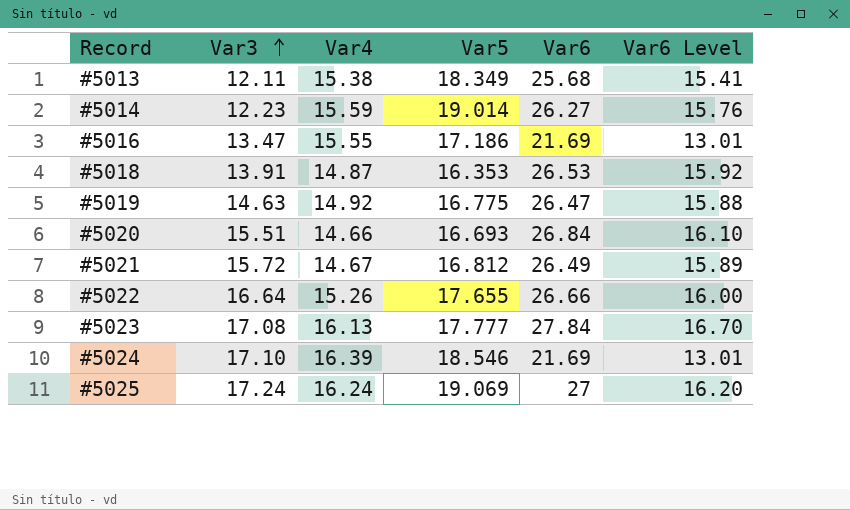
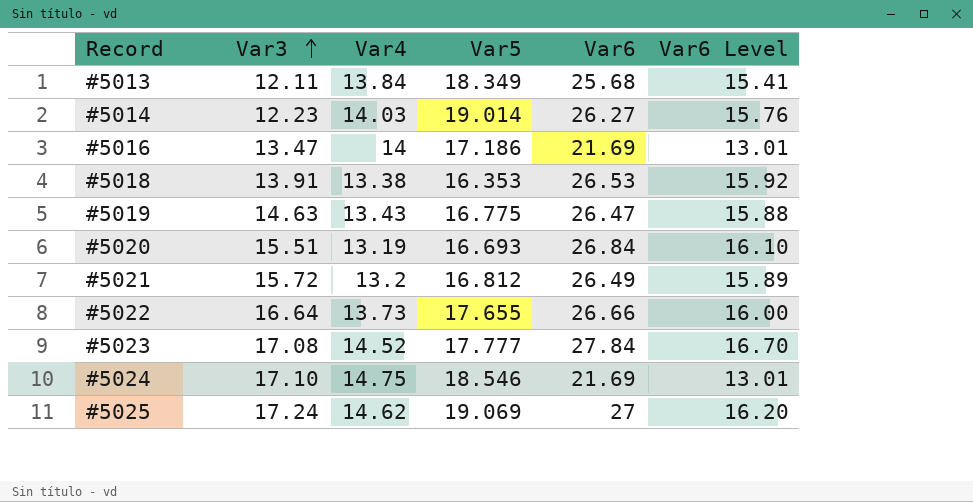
#5013 | Var4: 15.38 -> 13.84
#5014 | Var4: 15.59 -> 14.03
#5016 | Var4: 15.55 -> 14
#5018 | Var4: 14.87 -> 13.38
#5019 | Var4: 14.92 -> 13.43
#5020 | Var4: 14.66 -> 13.19
#5021 | Var4: 14.67 -> 13.2
#5022 | Var4: 15.26 -> 13.73
#5023 | Var4: 16.13 -> 14.52
#5024 | Var4: 16.39 -> 14.75
#5025 | Var4: 16.24 -> 14.62

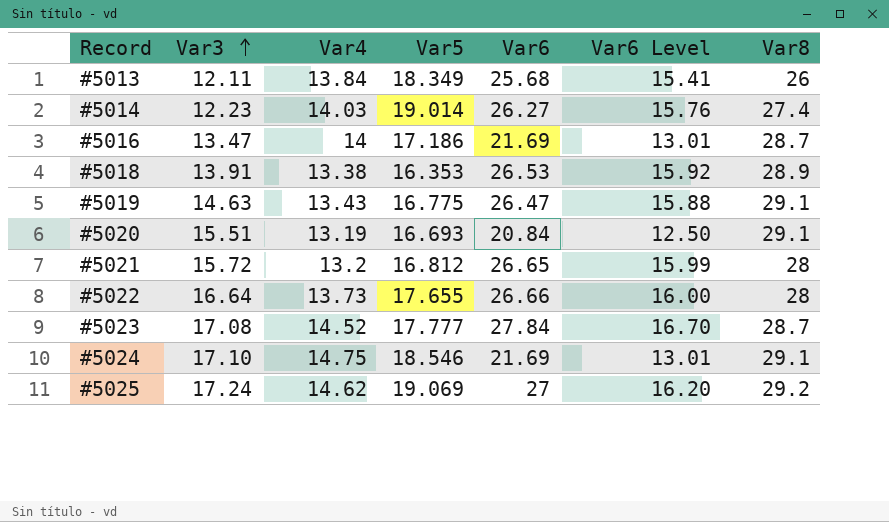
column Var8 | position: none -> 7
#5020 | Var6: 26.84 -> 20.84
#5020 | Var6 Level: 16.10 -> 12.50
#5021 | Var6: 26.49 -> 26.65
#5021 | Var6 Level: 15.89 -> 15.99

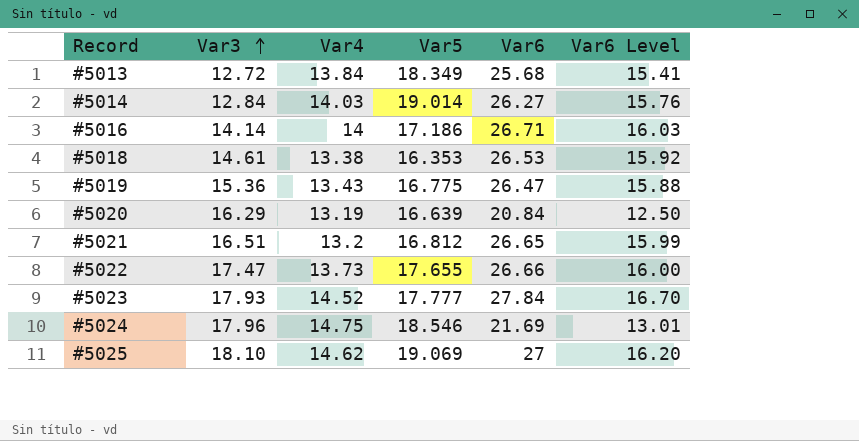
column Var8 | position: 7 -> none
#5013 | Var3: 12.11 -> 12.72
#5014 | Var3: 12.23 -> 12.84
#5016 | Var3: 13.47 -> 14.14
#5016 | Var6: 21.69 -> 26.71
#5016 | Var6 Level: 13.01 -> 16.03
#5018 | Var3: 13.91 -> 14.61
#5019 | Var3: 14.63 -> 15.36
#5020 | Var3: 15.51 -> 16.29
#5020 | Var5: 16.693 -> 16.639
#5021 | Var3: 15.72 -> 16.51
#5022 | Var3: 16.64 -> 17.47
#5023 | Var3: 17.08 -> 17.93
#5024 | Var3: 17.10 -> 17.96
#5025 | Var3: 17.24 -> 18.10

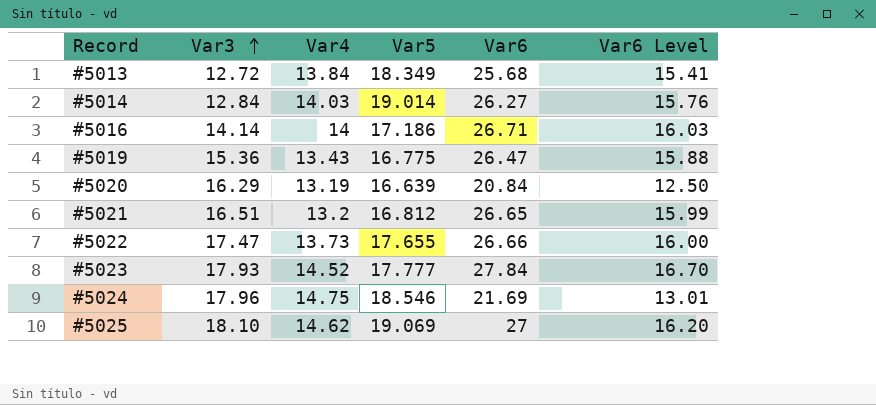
row #5018: 14.61 | 13.38 | 16.353 | 26.53 | 15.92 -> none

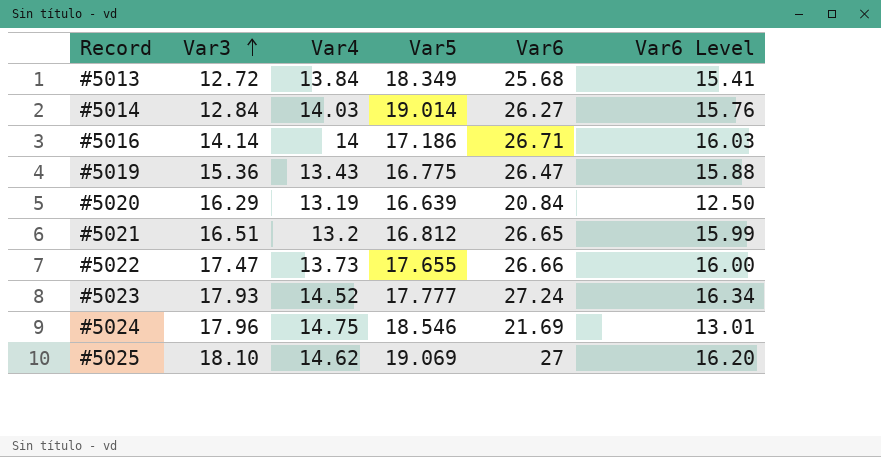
#5023 | Var6: 27.84 -> 27.24
#5023 | Var6 Level: 16.70 -> 16.34

